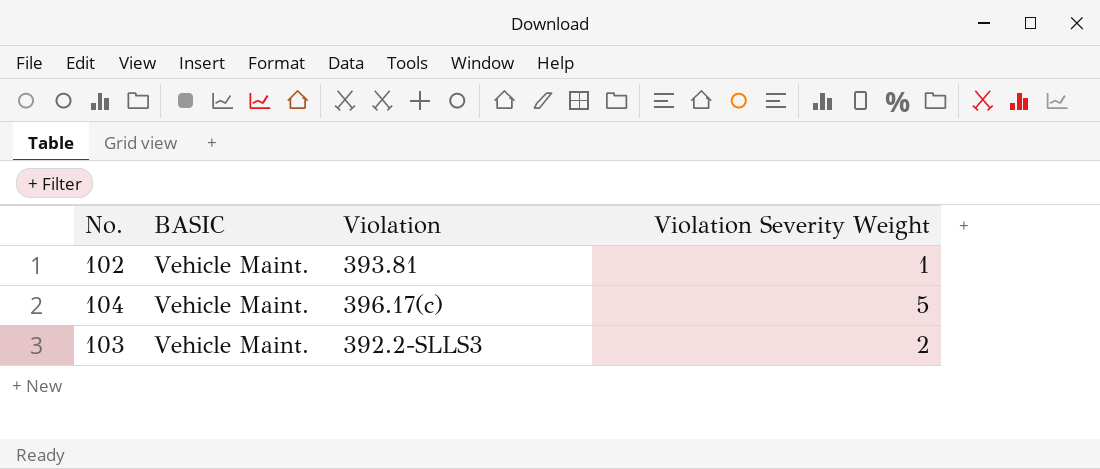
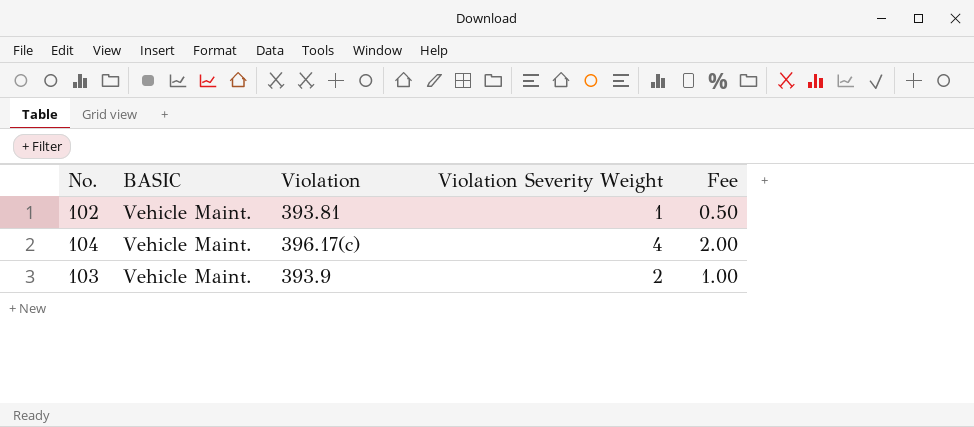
column Fee | formula: none -> [Violation Severity Weight] * 0.5
104 | Violation Severity Weight: 5 -> 4
103 | Violation: 392.2-SLLS3 -> 393.9

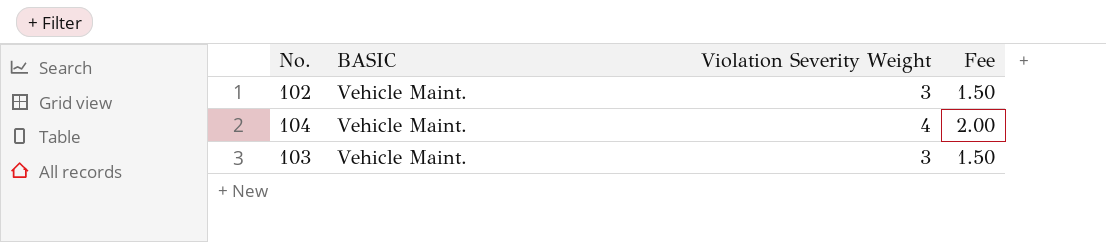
column Violation | position: 3 -> none
102 | Violation Severity Weight: 1 -> 3
102 | Fee: 0.50 -> 1.50
103 | Violation Severity Weight: 2 -> 3
103 | Fee: 1.00 -> 1.50

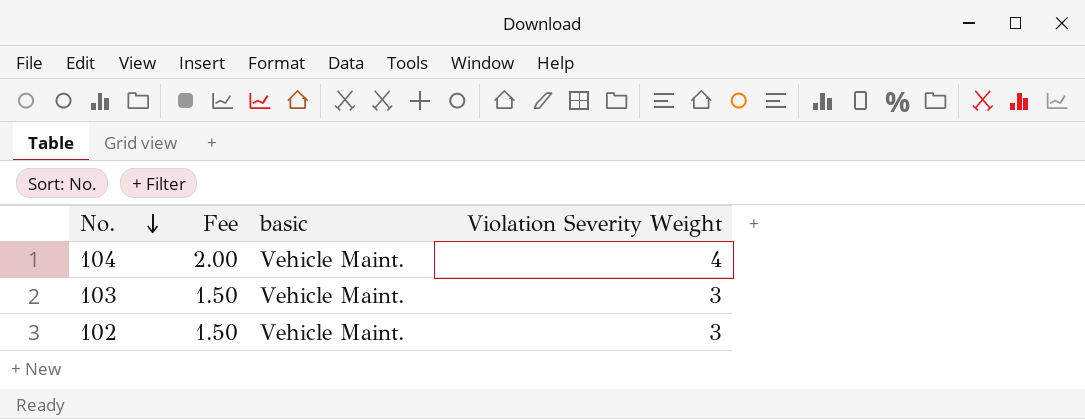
row order: none -> No. descending
column Fee | position: 4 -> 2
column name: BASIC -> basic

